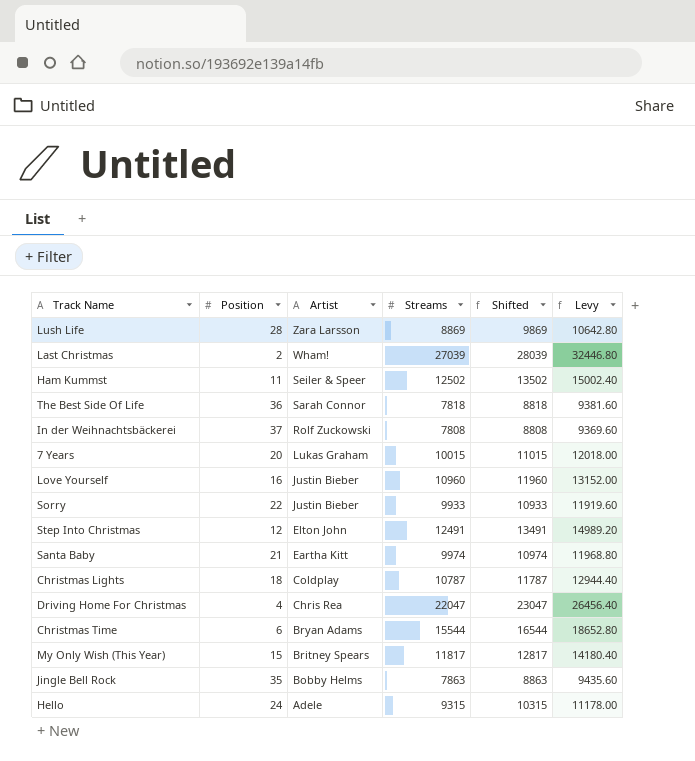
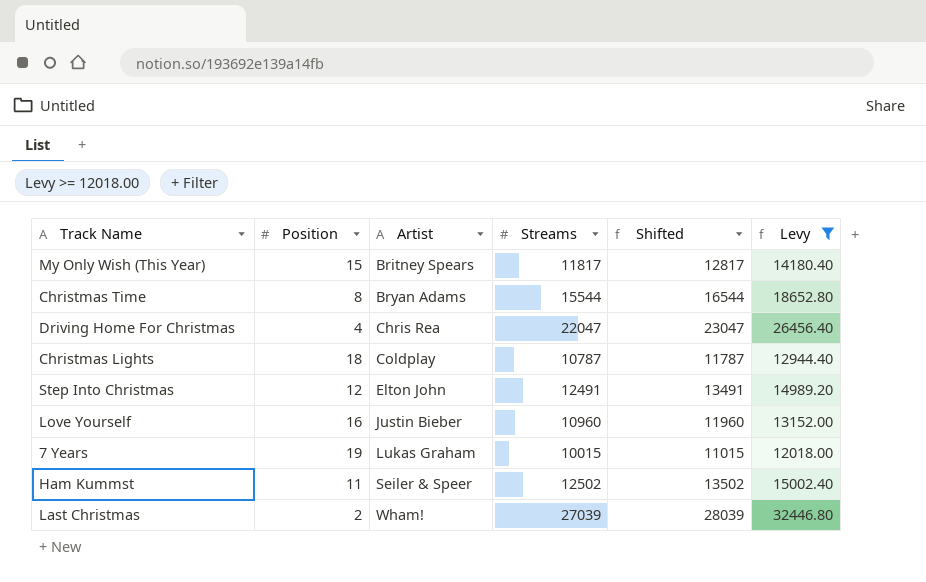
filter: none -> Levy >= 12018.00
row order: Artist descending -> Artist ascending
Christmas Time | Position: 6 -> 8
7 Years | Position: 20 -> 19

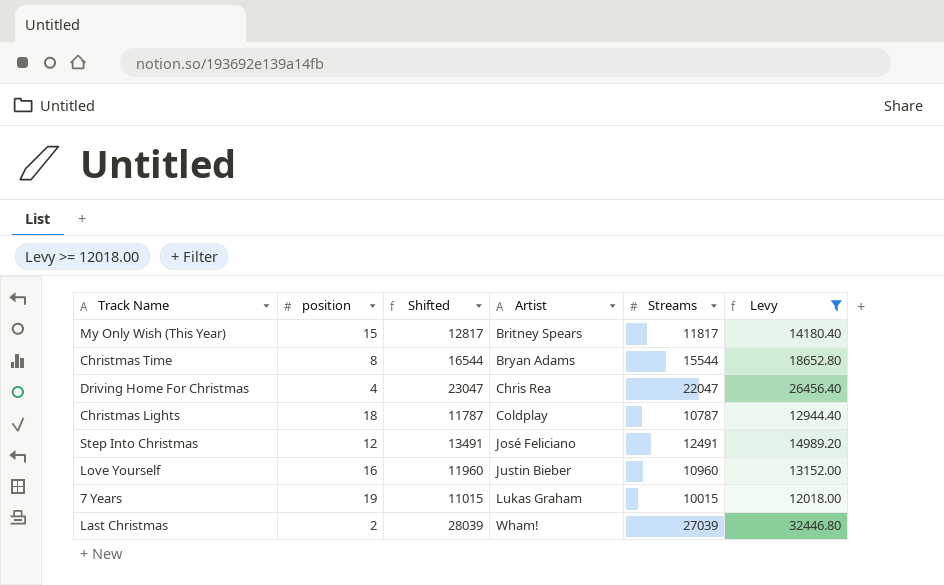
column name: Position -> position
column Shifted | position: 5 -> 3
row Ham Kummst: 11 | Seiler & Speer | 12502 | 13502 | 15002.40 -> none
Step Into Christmas | Artist: Elton John -> José Feliciano

